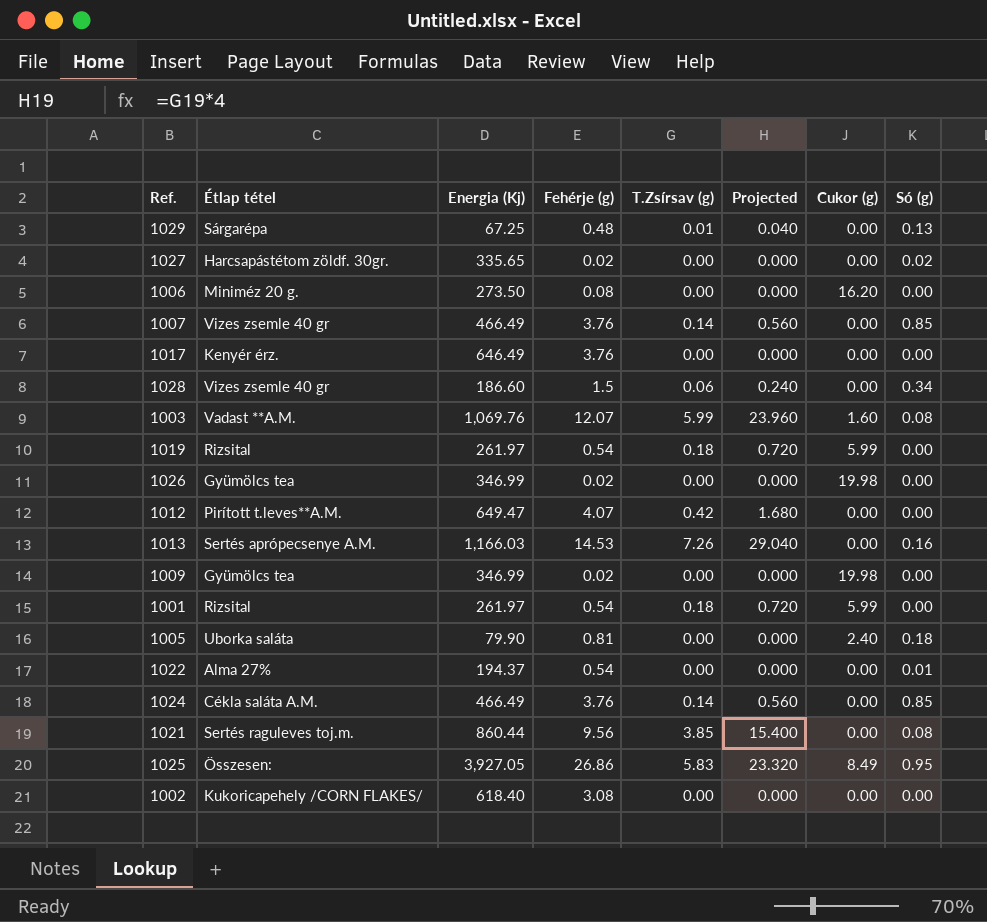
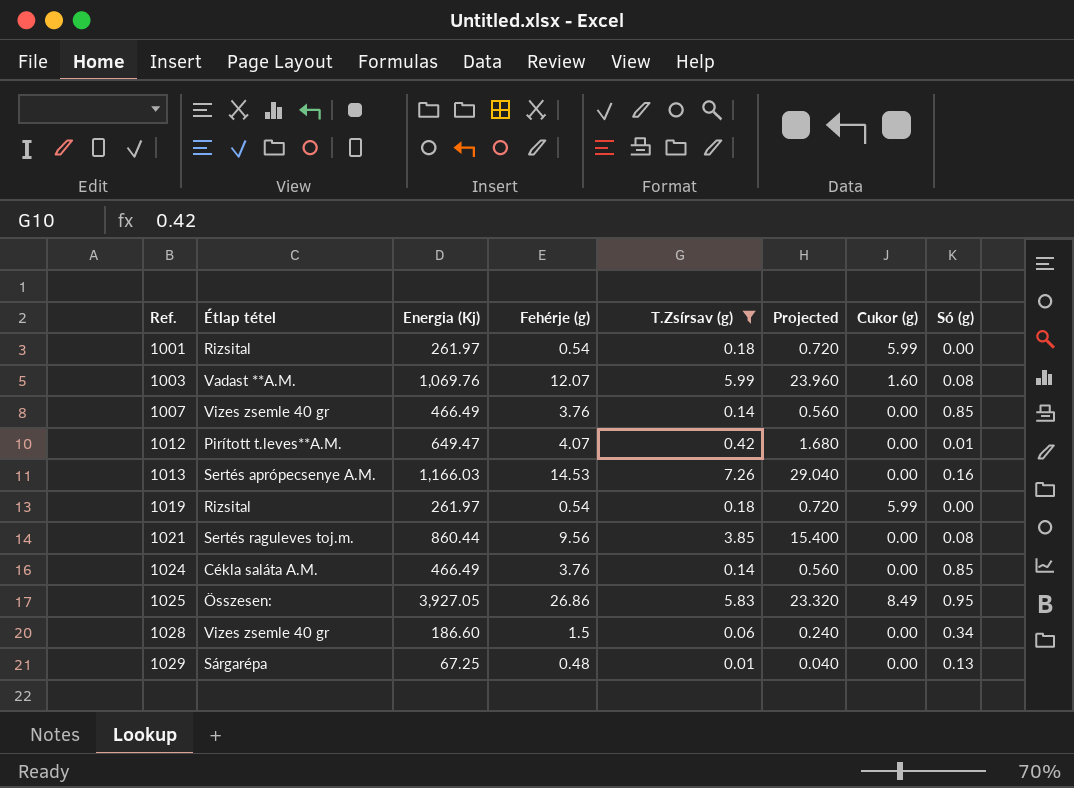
filter: none -> T.Zsírsav (g) != 0.00
row order: none -> Ref. ascending
1012 | Só (g): 0.00 -> 0.01

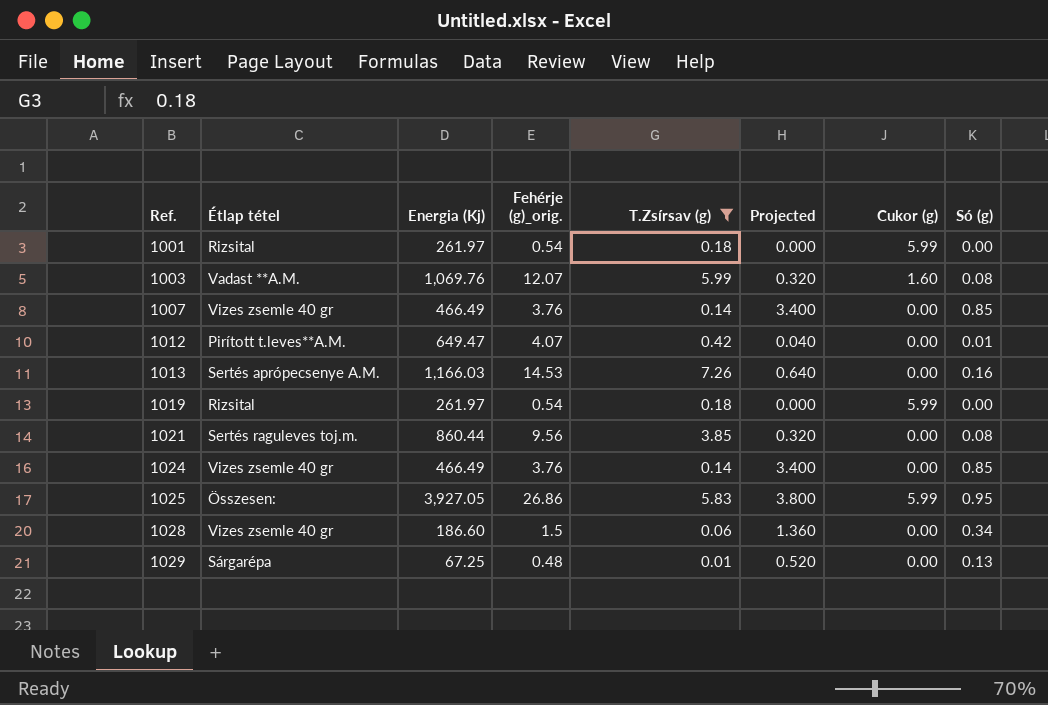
column name: Fehérje (g) -> Fehérje (g)_orig.
column Projected | formula: [T.Zsírsav (g)] * 4 -> [Só (g)] * 4
1024 | Étlap tétel: Cékla saláta A.M. -> Vizes zsemle 40 gr
1025 | Cukor (g): 8.49 -> 5.99

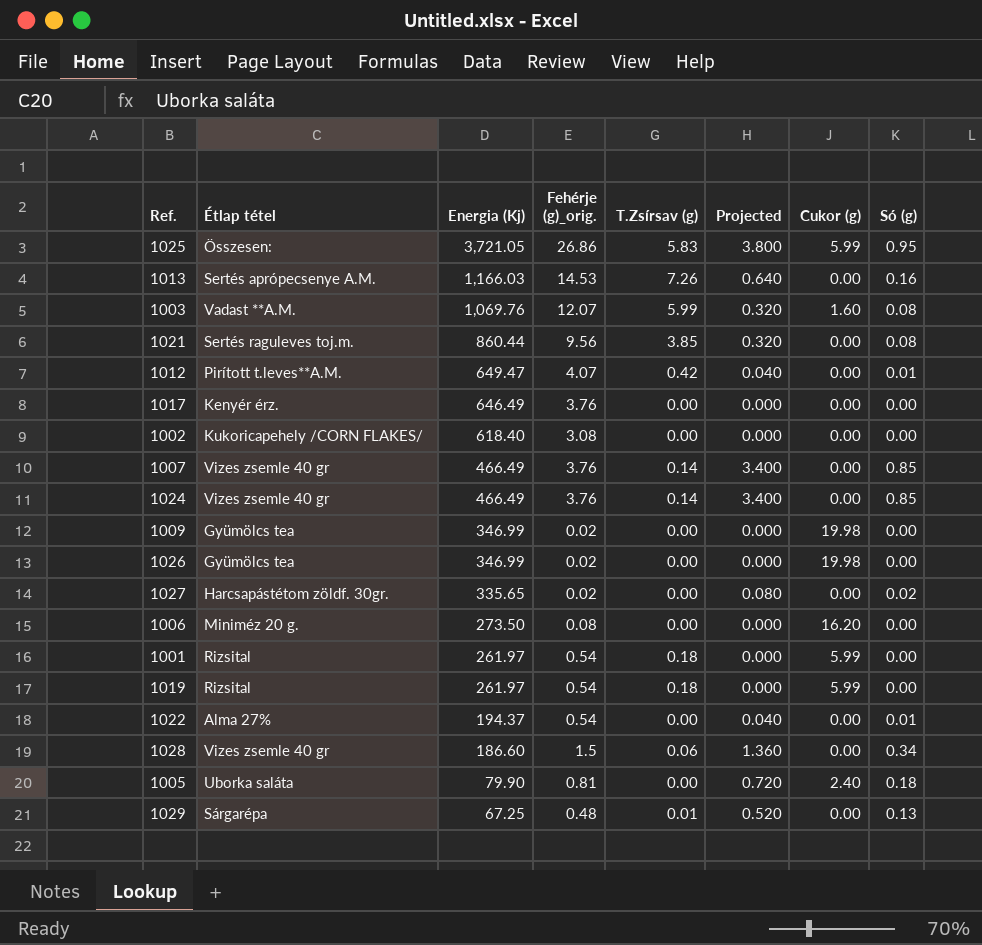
filter: T.Zsírsav (g) != 0.00 -> none
row order: Ref. ascending -> Energia (Kj) descending
1025 | Energia (Kj): 3,927.05 -> 3,721.05

